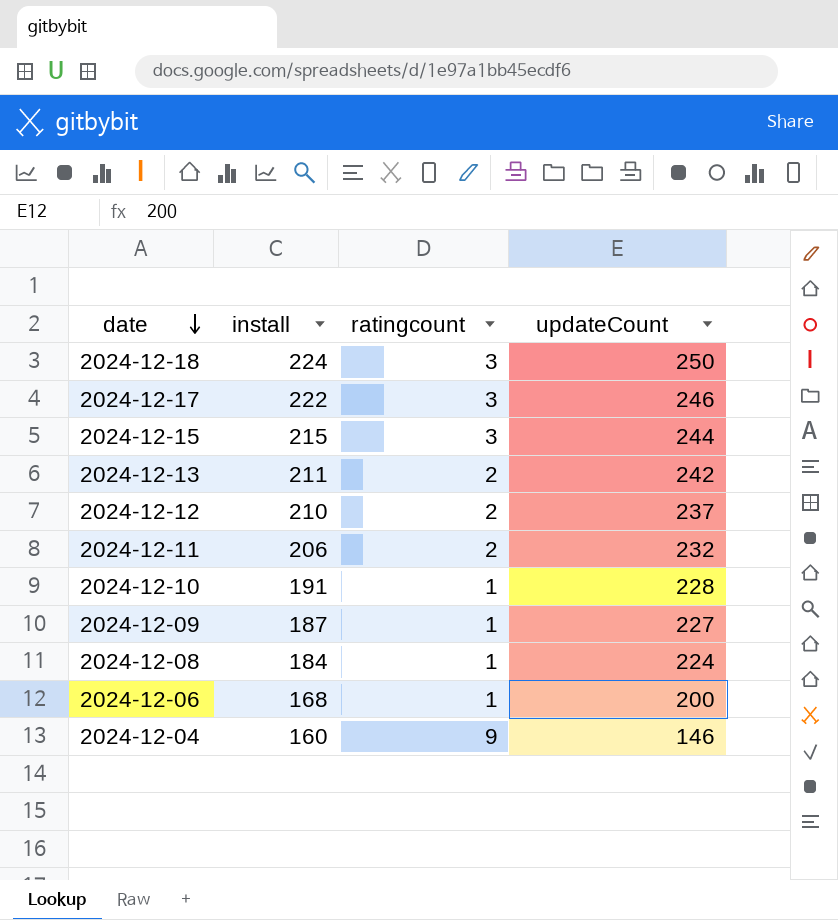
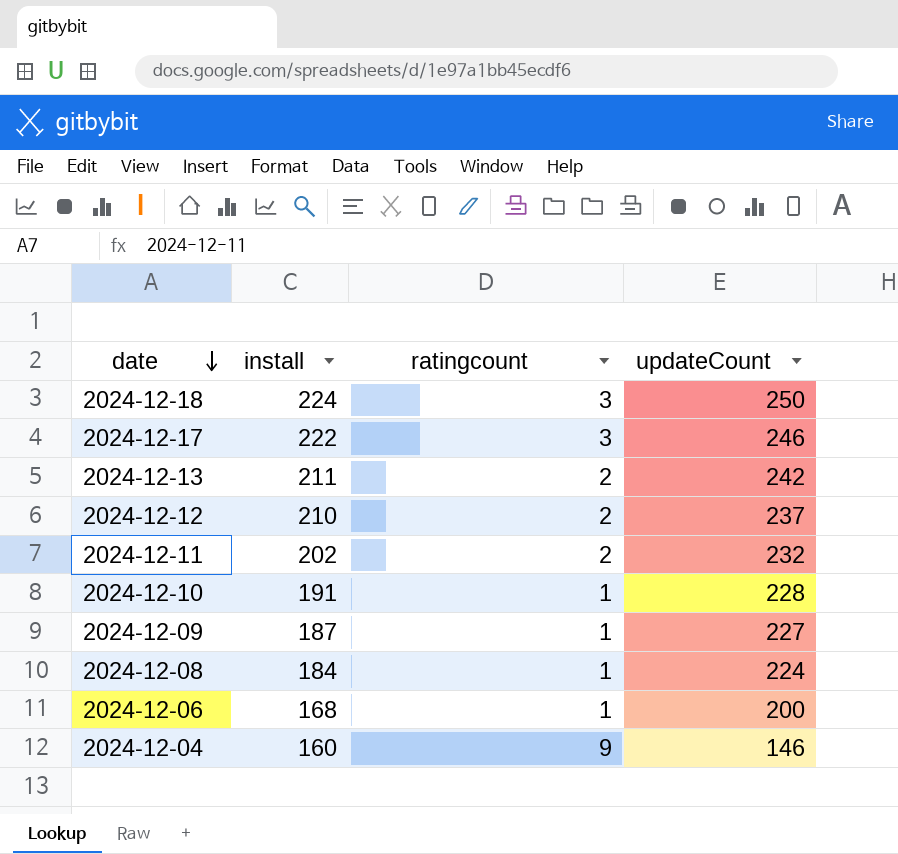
row 2024-12-15: 215 | 3 | 244 -> none
2024-12-11 | install: 206 -> 202

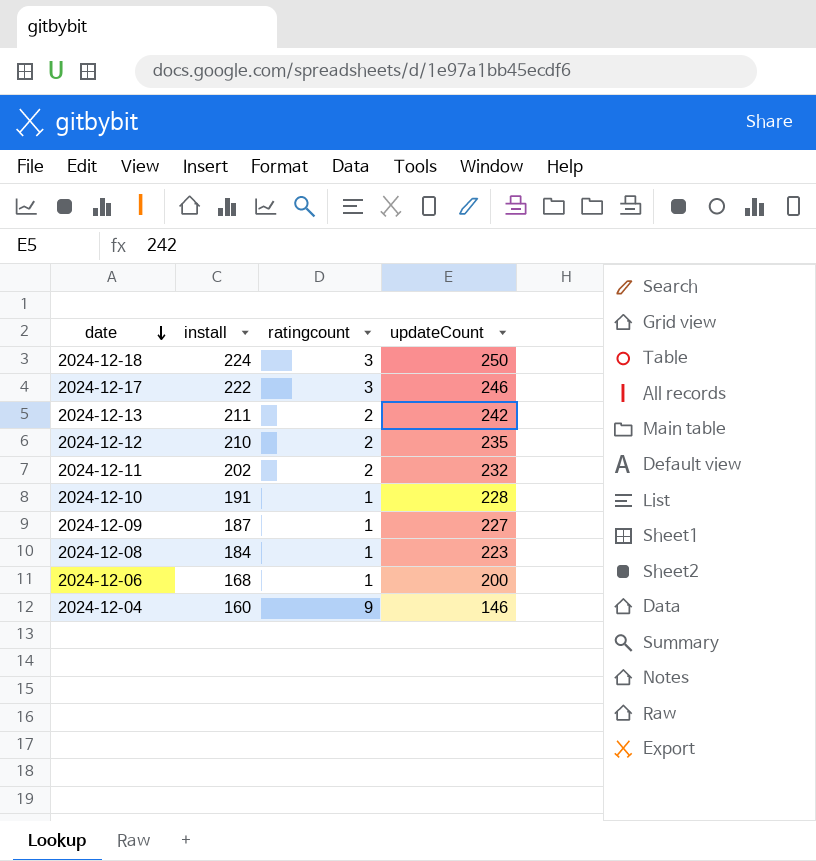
2024-12-12 | updateCount: 237 -> 235
2024-12-08 | updateCount: 224 -> 223

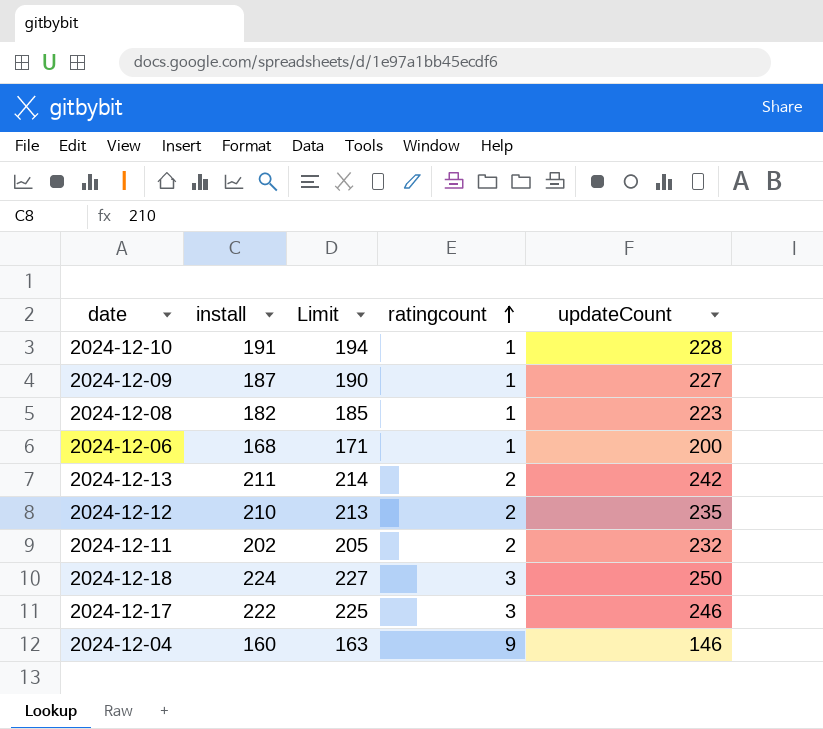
row order: date descending -> ratingcount ascending
column Limit | formula: none -> [install] + 3
2024-12-08 | install: 184 -> 182

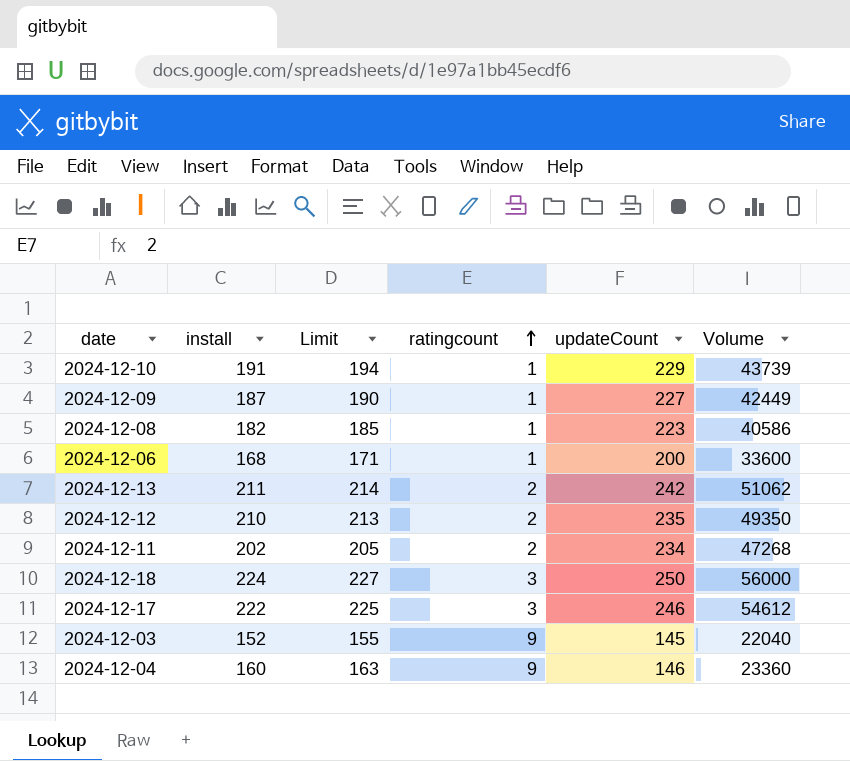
column Volume | formula: none -> [install] * [updateCount]
2024-12-10 | updateCount: 228 -> 229
2024-12-11 | updateCount: 232 -> 234
row 2024-12-03: none -> 152 | 155 | 9 | 145 | 22040

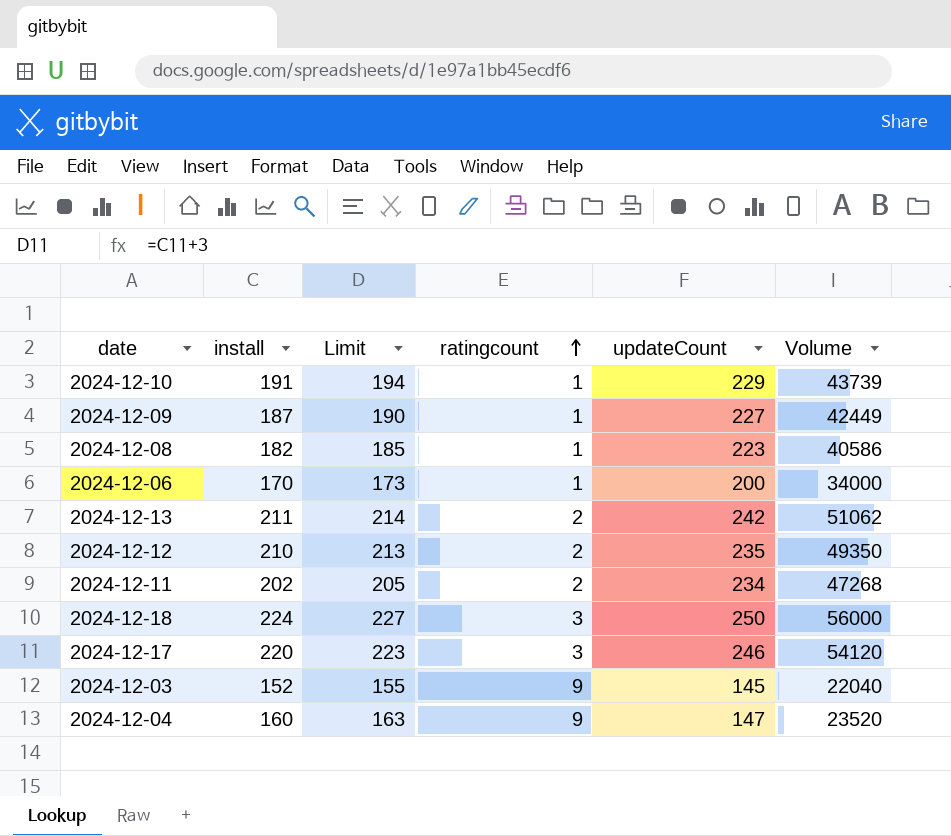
2024-12-06 | install: 168 -> 170
2024-12-06 | Limit: 171 -> 173
2024-12-06 | Volume: 33600 -> 34000
2024-12-17 | install: 222 -> 220
2024-12-17 | Limit: 225 -> 223
2024-12-17 | Volume: 54612 -> 54120
2024-12-04 | updateCount: 146 -> 147
2024-12-04 | Volume: 23360 -> 23520

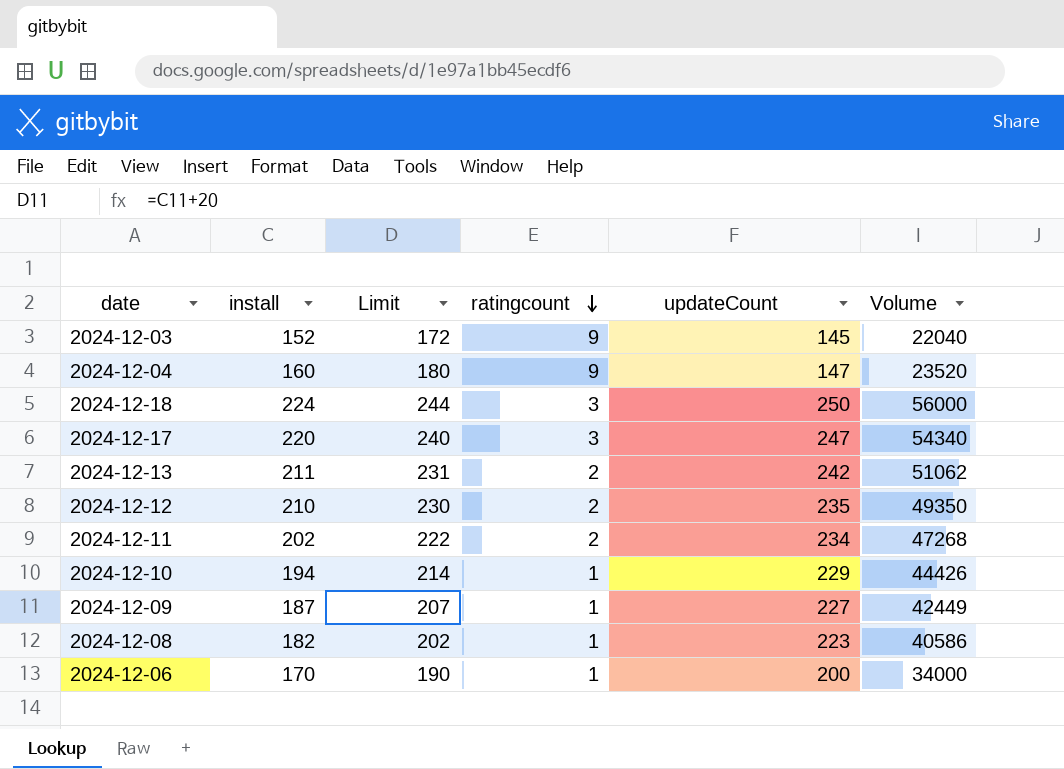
row order: ratingcount ascending -> ratingcount descending
column Limit | formula: [install] + 3 -> [install] + 20
2024-12-17 | updateCount: 246 -> 247
2024-12-17 | Volume: 54120 -> 54340
2024-12-10 | install: 191 -> 194
2024-12-10 | Volume: 43739 -> 44426

